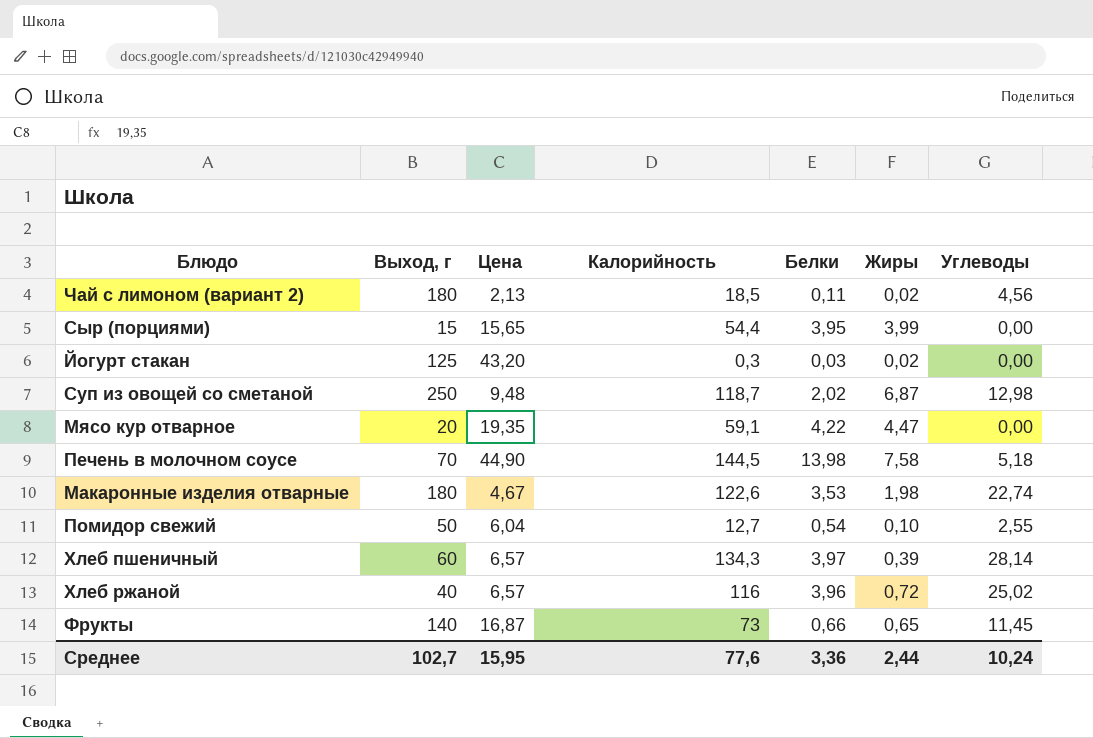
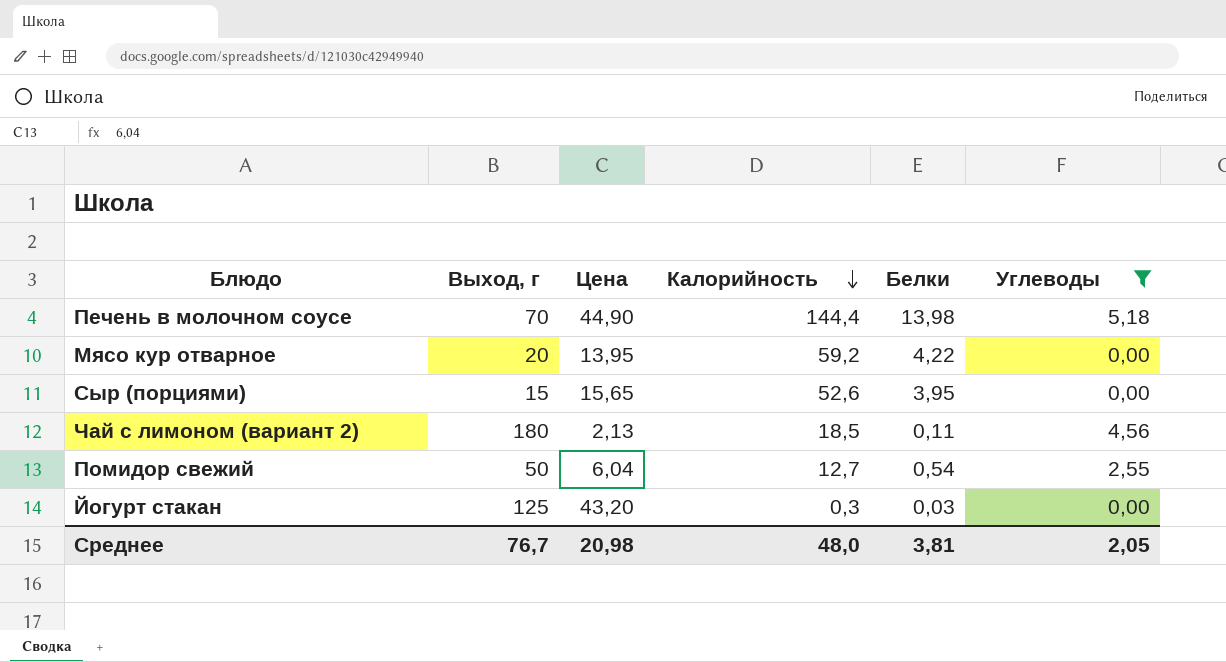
filter: none -> Углеводы <= 5,18
row order: none -> Калорийность descending
column Жиры | position: 6 -> none
Печень в молочном соусе | Калорийность: 144,5 -> 144,4
Мясо кур отварное | Цена: 19,35 -> 13,95
Мясо кур отварное | Калорийность: 59,1 -> 59,2
Сыр (порциями) | Калорийность: 54,4 -> 52,6
Среднее | Выход, г: 102,7 -> 76,7
Среднее | Цена: 15,95 -> 20,98
Среднее | Калорийность: 77,6 -> 48,0
Среднее | Белки: 3,36 -> 3,81
Среднее | Углеводы: 10,24 -> 2,05

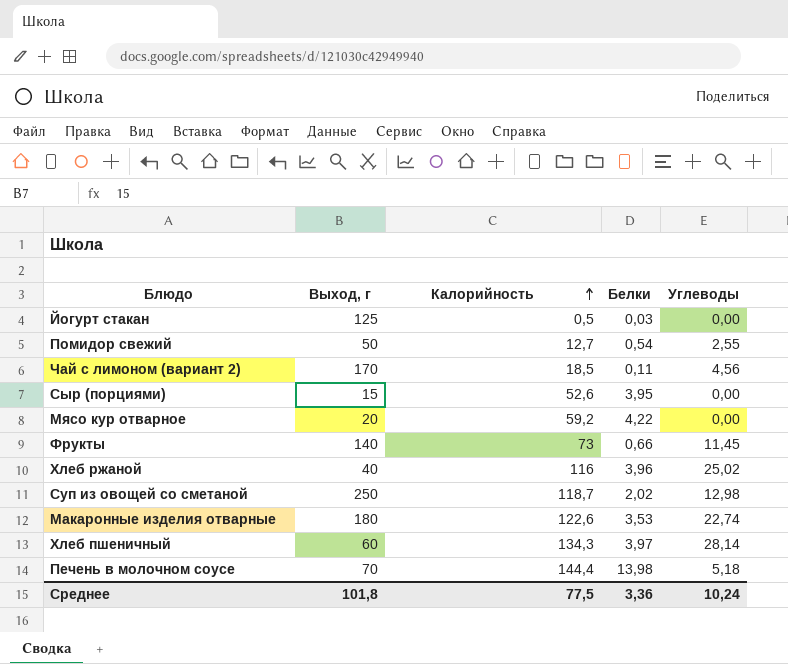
filter: Углеводы <= 5,18 -> none
row order: Калорийность descending -> Калорийность ascending
column Цена | position: 3 -> none
Йогурт стакан | Калорийность: 0,3 -> 0,5
Чай с лимоном (вариант 2) | Выход, г: 180 -> 170
Среднее | Выход, г: 76,7 -> 101,8
Среднее | Калорийность: 48,0 -> 77,5
Среднее | Белки: 3,81 -> 3,36
Среднее | Углеводы: 2,05 -> 10,24

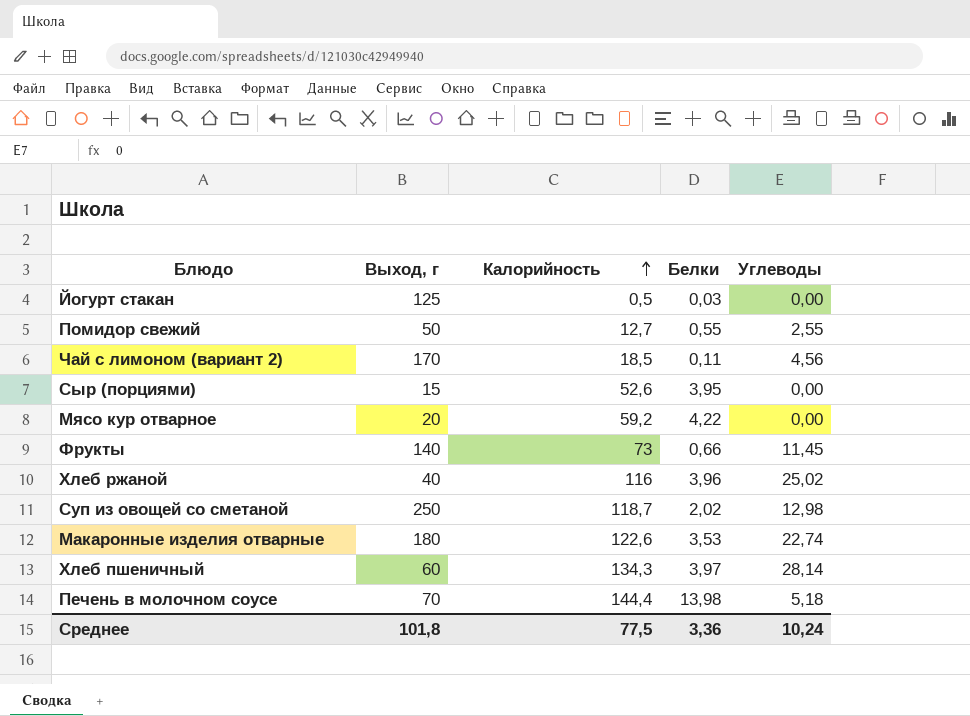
Помидор свежий | Белки: 0,54 -> 0,55

